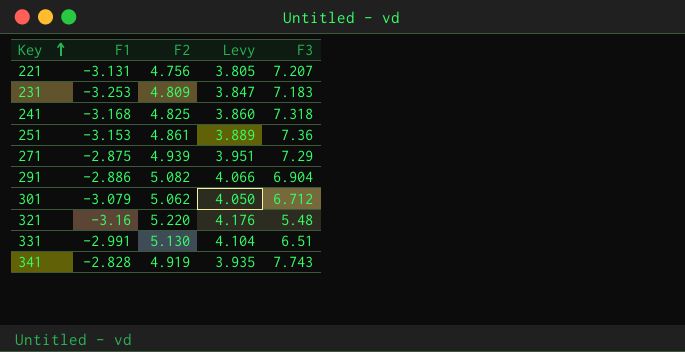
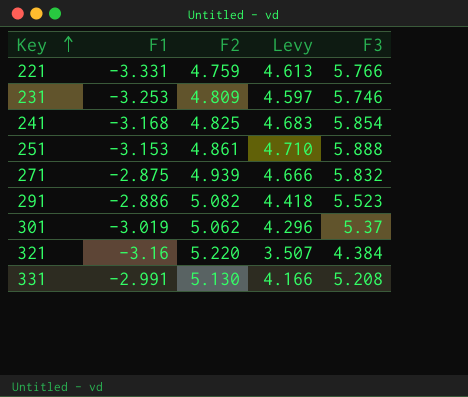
column Levy | formula: [F2] * 0.8 -> [F3] * 0.8
row 341: -2.828 | 4.919 | 3.935 | 7.743 -> none
221 | F1: -3.131 -> -3.331
221 | F2: 4.756 -> 4.759
221 | F3: 7.207 -> 5.766
231 | F3: 7.183 -> 5.746
241 | F3: 7.318 -> 5.854
251 | F3: 7.36 -> 5.888
271 | F3: 7.29 -> 5.832
291 | F3: 6.904 -> 5.523
301 | F1: -3.079 -> -3.019
301 | F3: 6.712 -> 5.37
321 | F3: 5.48 -> 4.384
331 | F3: 6.51 -> 5.208

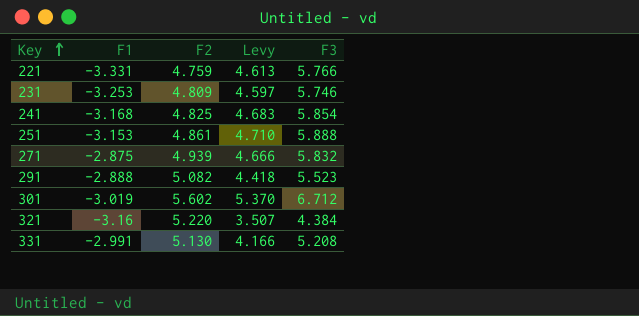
291 | F1: -2.886 -> -2.888
301 | F2: 5.062 -> 5.602
301 | Levy: 4.296 -> 5.370
301 | F3: 5.37 -> 6.712

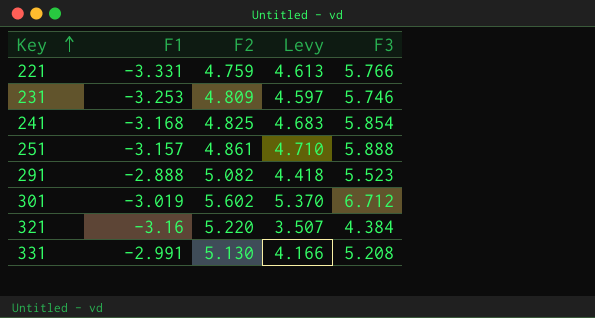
row 271: -2.875 | 4.939 | 4.666 | 5.832 -> none
251 | F1: -3.153 -> -3.157

